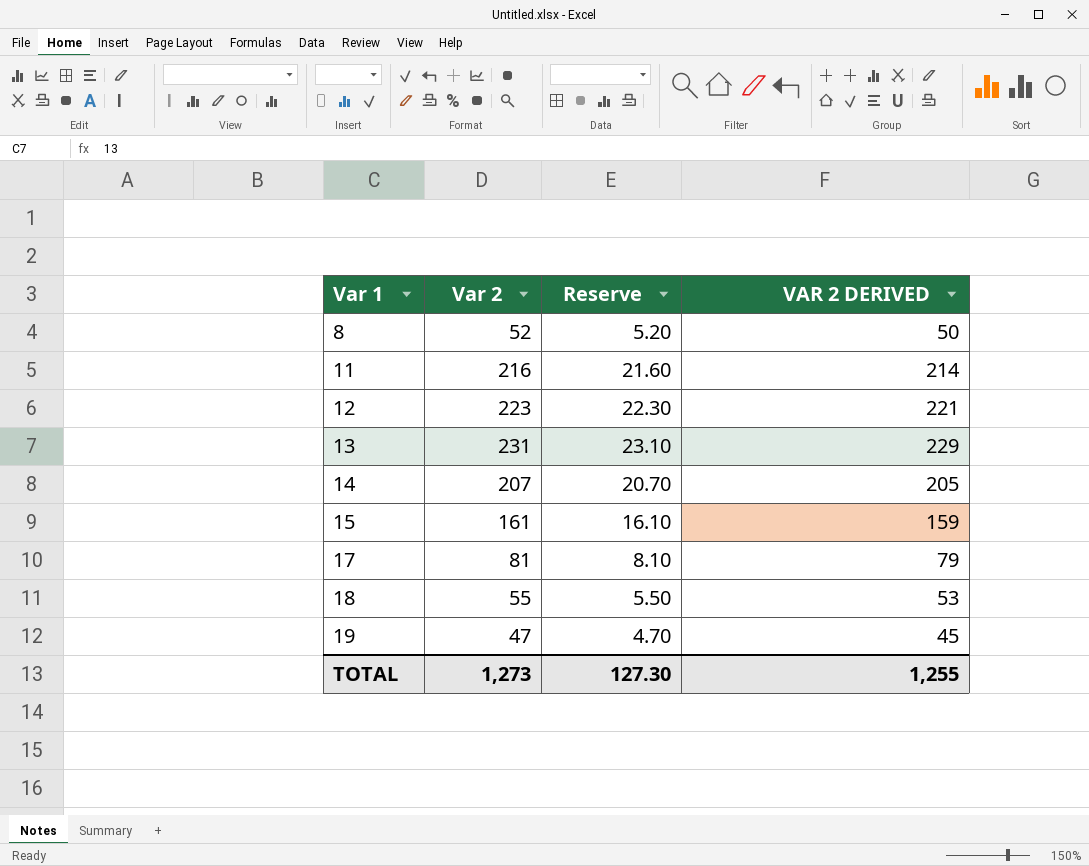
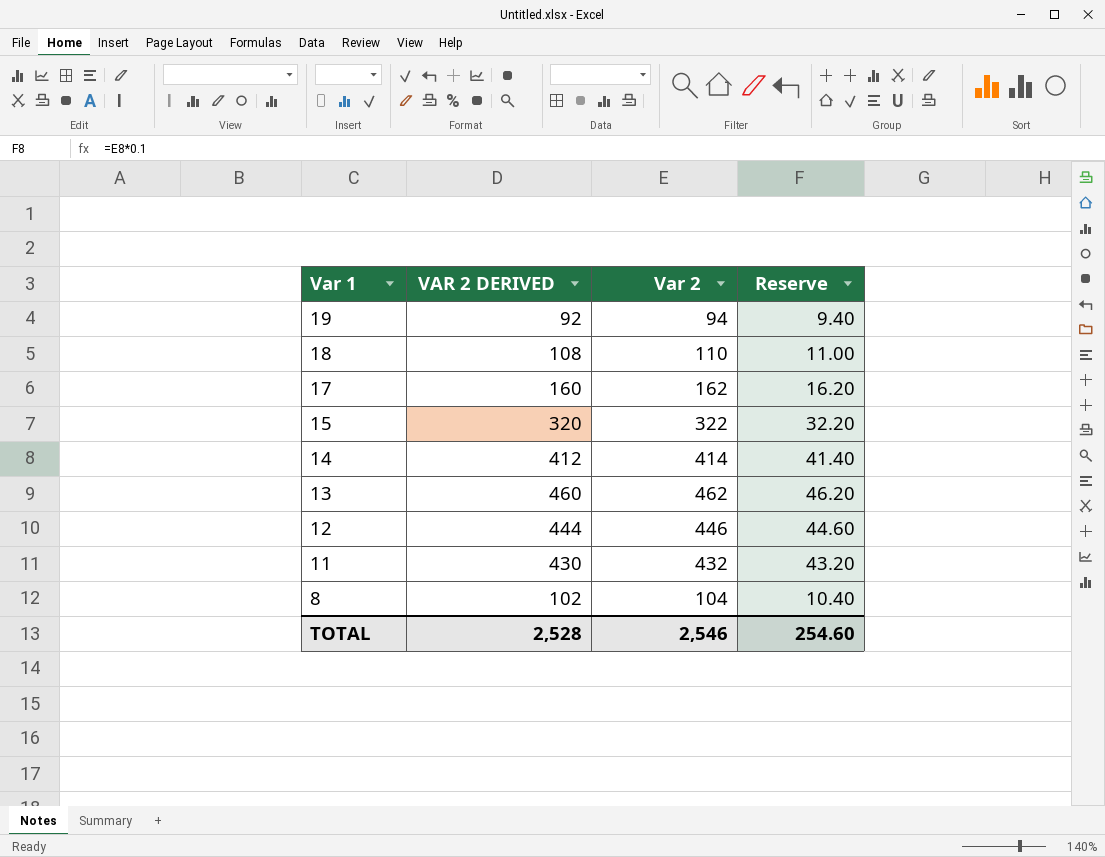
row order: Var 1 ascending -> Var 1 descending
column VAR 2 DERIVED | position: 4 -> 2
19 | VAR 2 DERIVED: 45 -> 92
19 | Var 2: 47 -> 94
19 | Reserve: 4.70 -> 9.40
18 | VAR 2 DERIVED: 53 -> 108
18 | Var 2: 55 -> 110
18 | Reserve: 5.50 -> 11.00
17 | VAR 2 DERIVED: 79 -> 160
17 | Var 2: 81 -> 162
17 | Reserve: 8.10 -> 16.20
15 | VAR 2 DERIVED: 159 -> 320
15 | Var 2: 161 -> 322
15 | Reserve: 16.10 -> 32.20
14 | VAR 2 DERIVED: 205 -> 412
14 | Var 2: 207 -> 414
14 | Reserve: 20.70 -> 41.40
13 | VAR 2 DERIVED: 229 -> 460
13 | Var 2: 231 -> 462
13 | Reserve: 23.10 -> 46.20
12 | VAR 2 DERIVED: 221 -> 444
12 | Var 2: 223 -> 446
12 | Reserve: 22.30 -> 44.60
11 | VAR 2 DERIVED: 214 -> 430
11 | Var 2: 216 -> 432
11 | Reserve: 21.60 -> 43.20
8 | VAR 2 DERIVED: 50 -> 102
8 | Var 2: 52 -> 104
8 | Reserve: 5.20 -> 10.40
TOTAL | VAR 2 DERIVED: 1,255 -> 2,528
TOTAL | Var 2: 1,273 -> 2,546
TOTAL | Reserve: 127.30 -> 254.60

